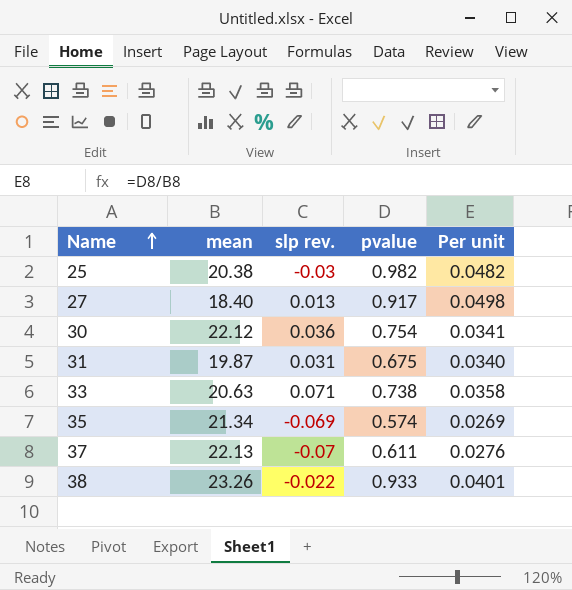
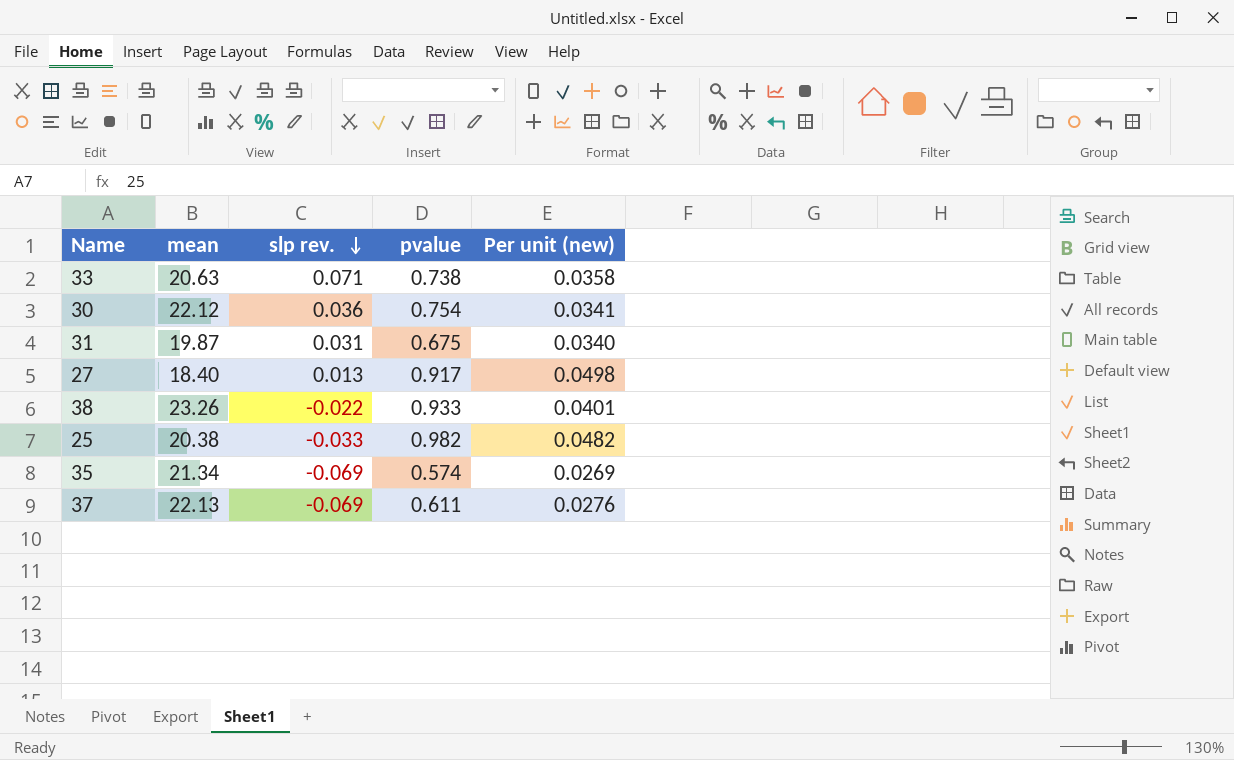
row order: Name ascending -> slp rev. descending
column name: Per unit -> Per unit (new)
25 | slp rev.: -0.03 -> -0.033
37 | slp rev.: -0.07 -> -0.069

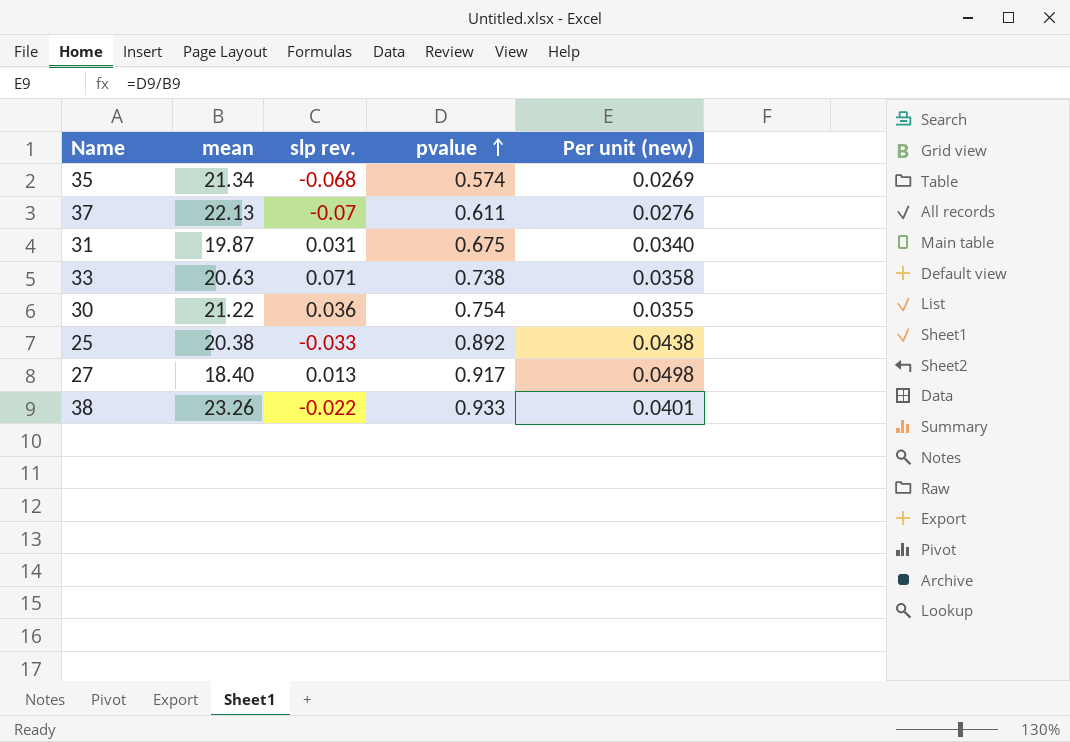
row order: slp rev. descending -> pvalue ascending
35 | slp rev.: -0.069 -> -0.068
37 | slp rev.: -0.069 -> -0.07
30 | mean: 22.12 -> 21.22
30 | Per unit (new): 0.0341 -> 0.0355
25 | pvalue: 0.982 -> 0.892
25 | Per unit (new): 0.0482 -> 0.0438

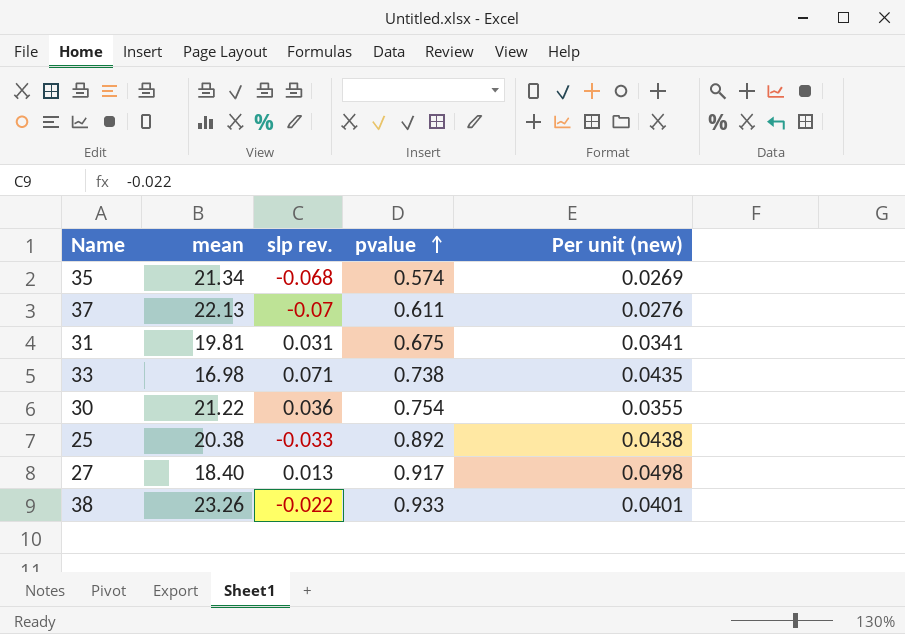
31 | mean: 19.87 -> 19.81
31 | Per unit (new): 0.0340 -> 0.0341
33 | mean: 20.63 -> 16.98
33 | Per unit (new): 0.0358 -> 0.0435

